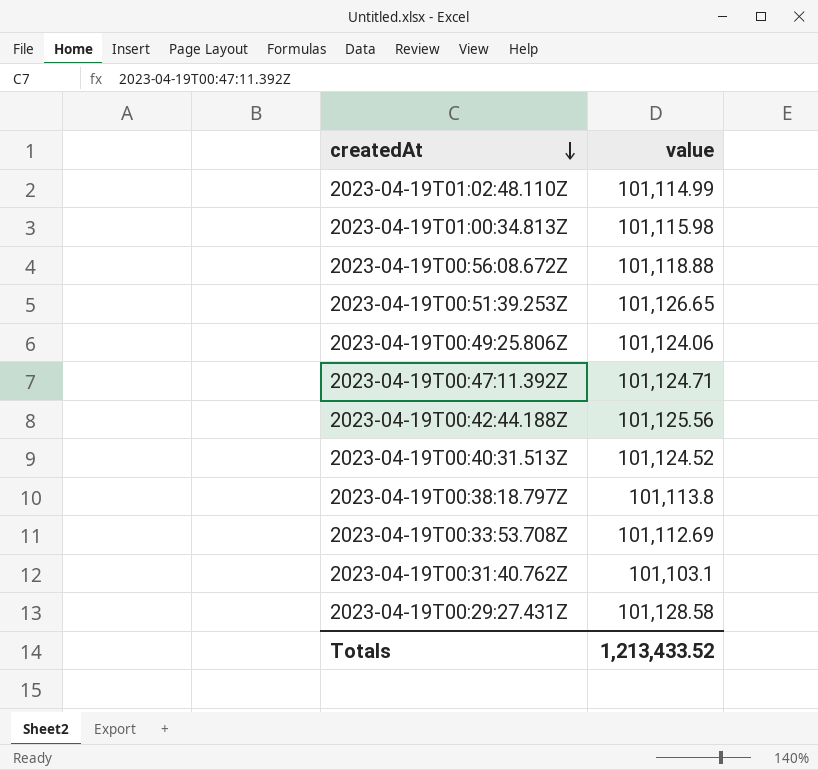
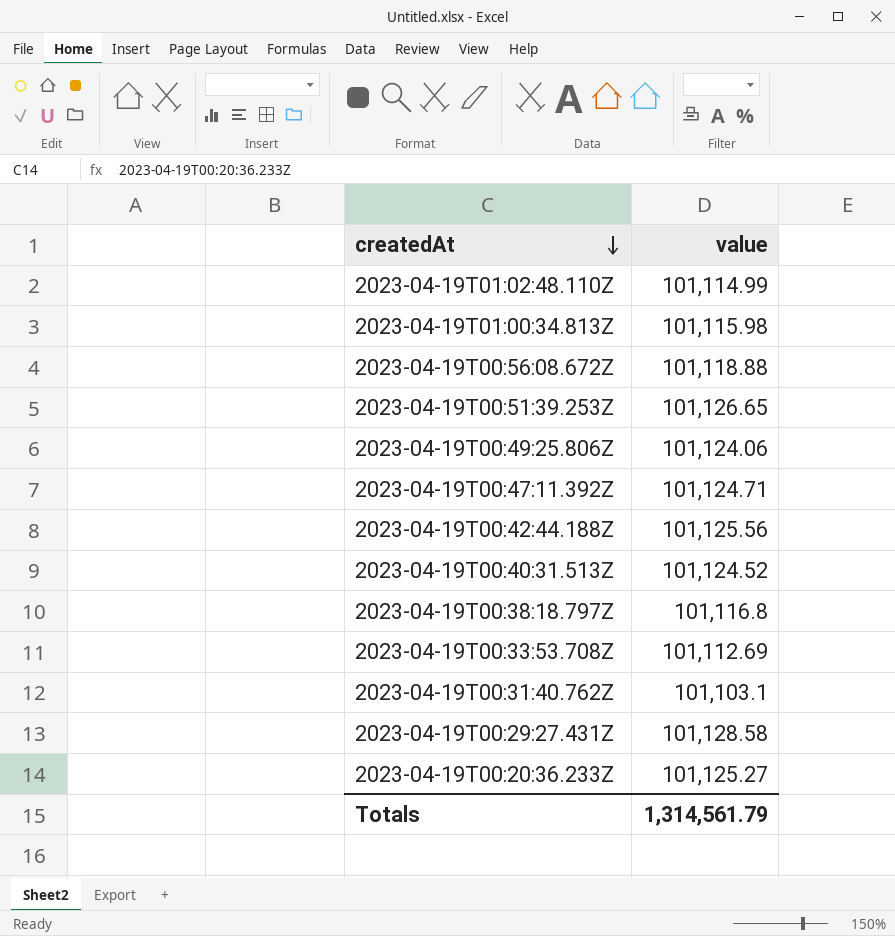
2023-04-19T00:38:18.797Z | value: 101,113.8 -> 101,116.8
row 2023-04-19T00:20:36.233Z: none -> 101,125.27
Totals | value: 1,213,433.52 -> 1,314,561.79

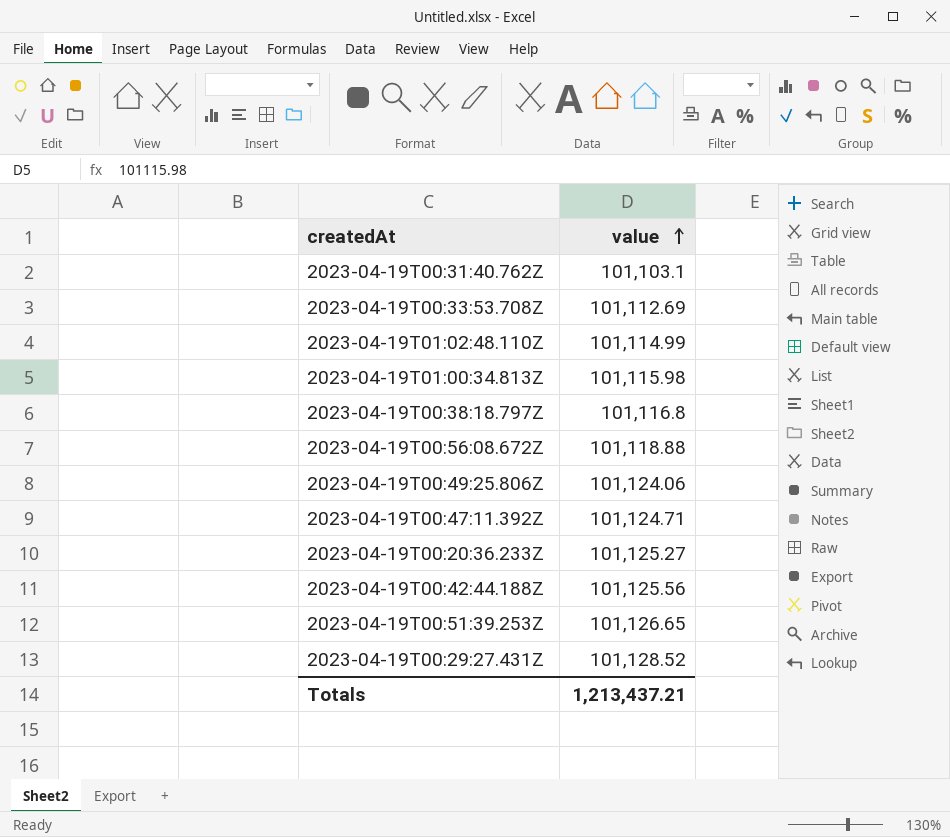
row order: createdAt descending -> value ascending
row 2023-04-19T00:40:31.513Z: 101,124.52 -> none
2023-04-19T00:29:27.431Z | value: 101,128.58 -> 101,128.52
Totals | value: 1,314,561.79 -> 1,213,437.21

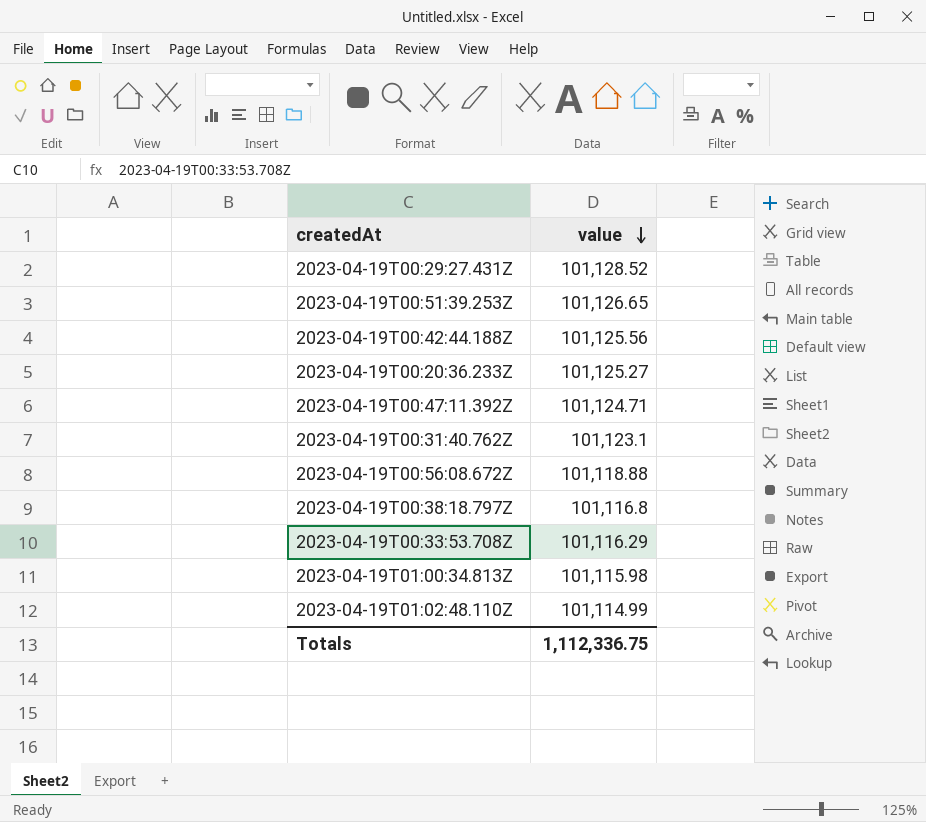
row order: value ascending -> value descending
row 2023-04-19T00:49:25.806Z: 101,124.06 -> none
2023-04-19T00:31:40.762Z | value: 101,103.1 -> 101,123.1
2023-04-19T00:33:53.708Z | value: 101,112.69 -> 101,116.29
Totals | value: 1,213,437.21 -> 1,112,336.75

